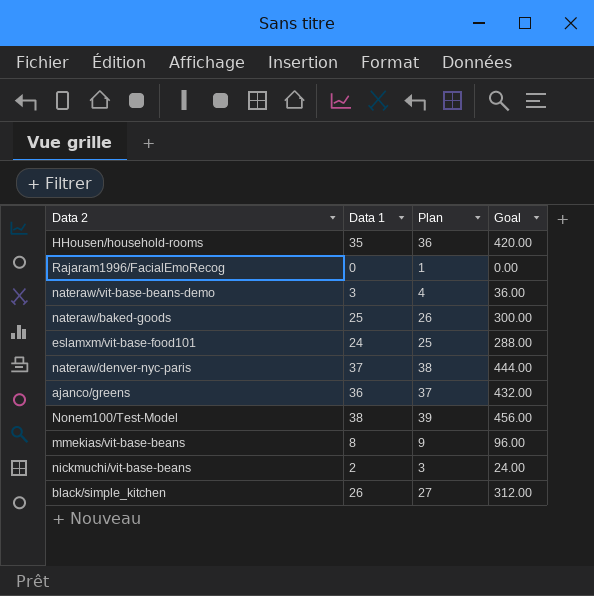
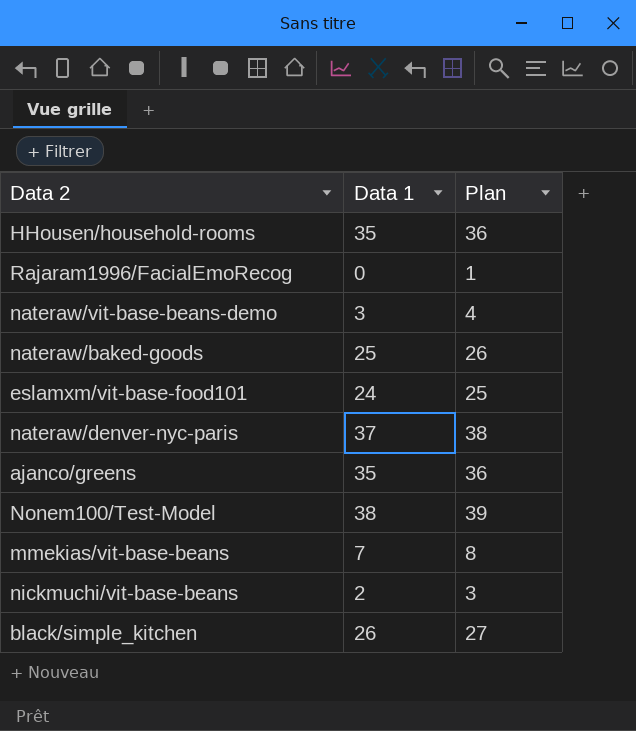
column Goal | formula: [Data 1] * 12 -> none
ajanco/greens | Data 1: 36 -> 35
ajanco/greens | Plan: 37 -> 36
mmekias/vit-base-beans | Data 1: 8 -> 7
mmekias/vit-base-beans | Plan: 9 -> 8

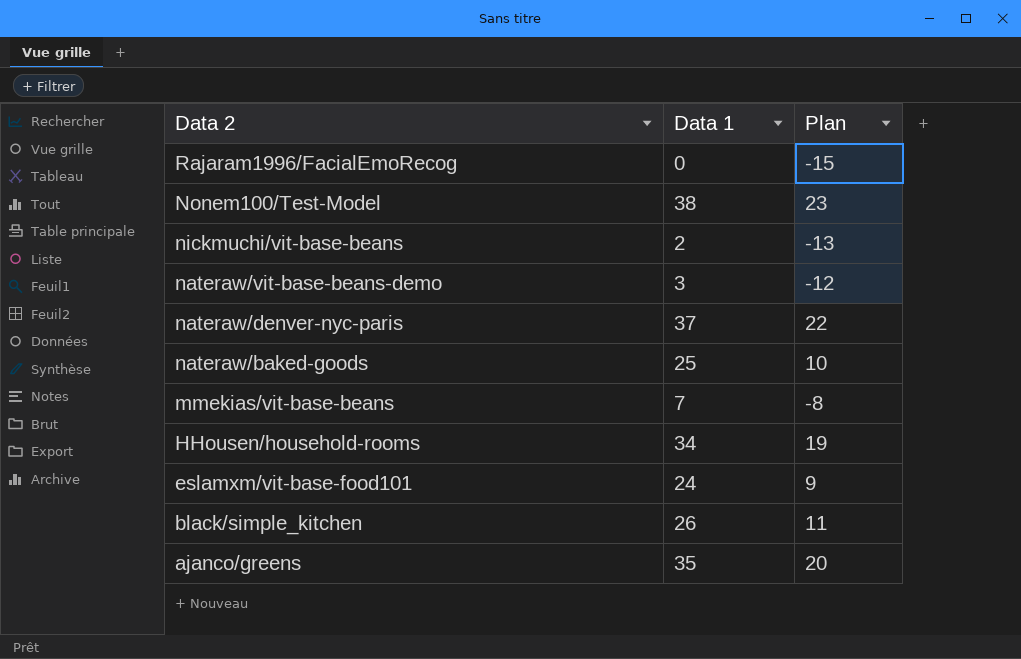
row order: none -> Data 2 descending
column Plan | formula: [Data 1] + 1 -> [Data 1] - 15
HHousen/household-rooms | Data 1: 35 -> 34

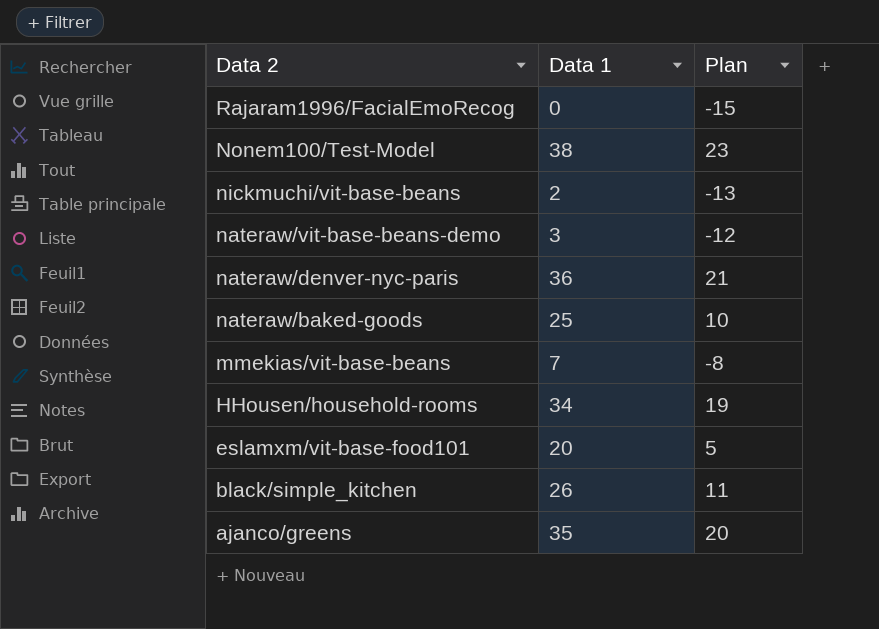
nateraw/denver-nyc-paris | Data 1: 37 -> 36
nateraw/denver-nyc-paris | Plan: 22 -> 21
eslamxm/vit-base-food101 | Data 1: 24 -> 20
eslamxm/vit-base-food101 | Plan: 9 -> 5

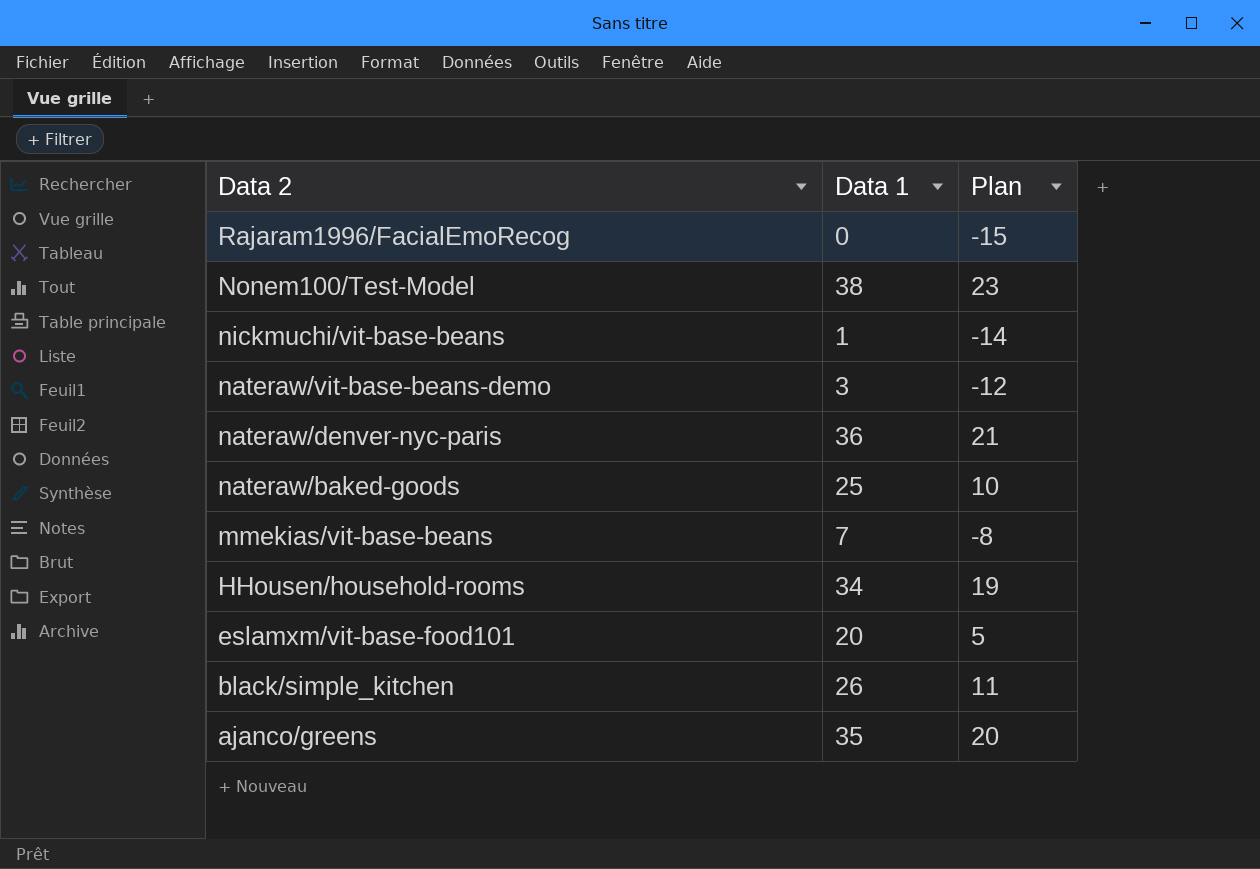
nickmuchi/vit-base-beans | Data 1: 2 -> 1
nickmuchi/vit-base-beans | Plan: -13 -> -14

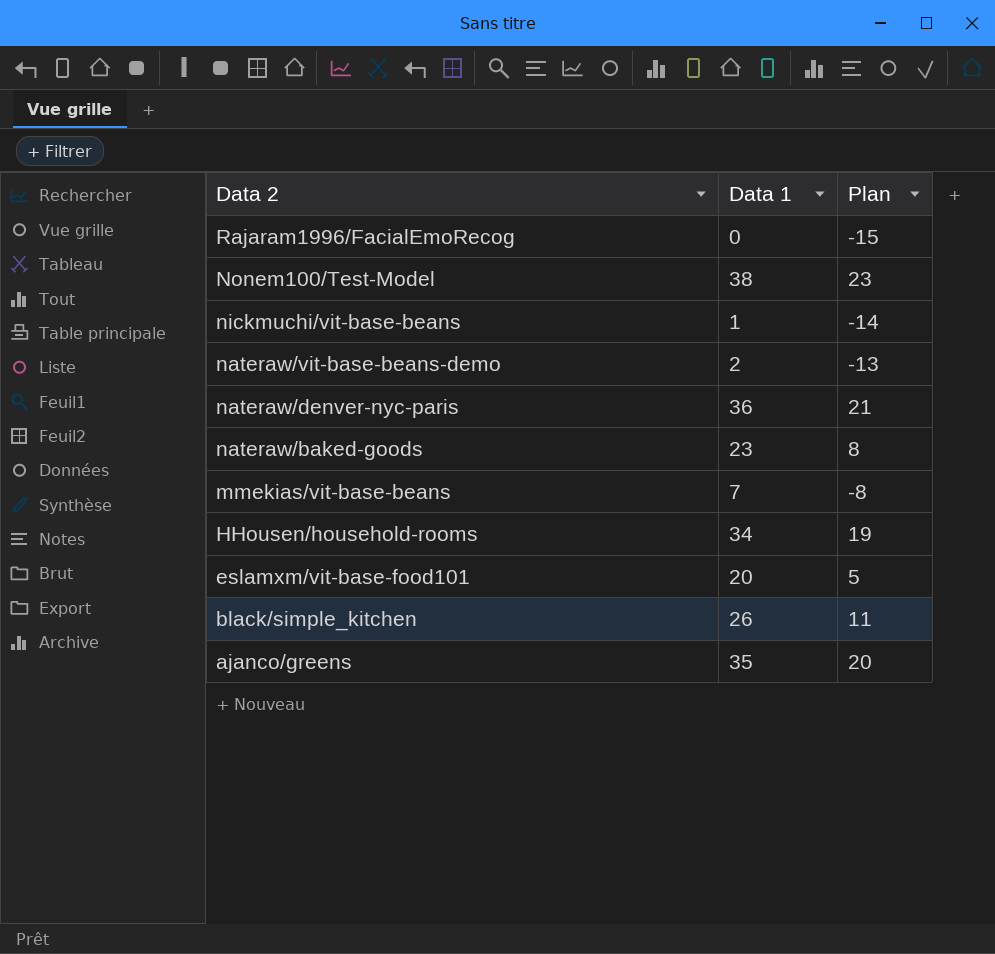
nateraw/vit-base-beans-demo | Data 1: 3 -> 2
nateraw/vit-base-beans-demo | Plan: -12 -> -13
nateraw/baked-goods | Data 1: 25 -> 23
nateraw/baked-goods | Plan: 10 -> 8

